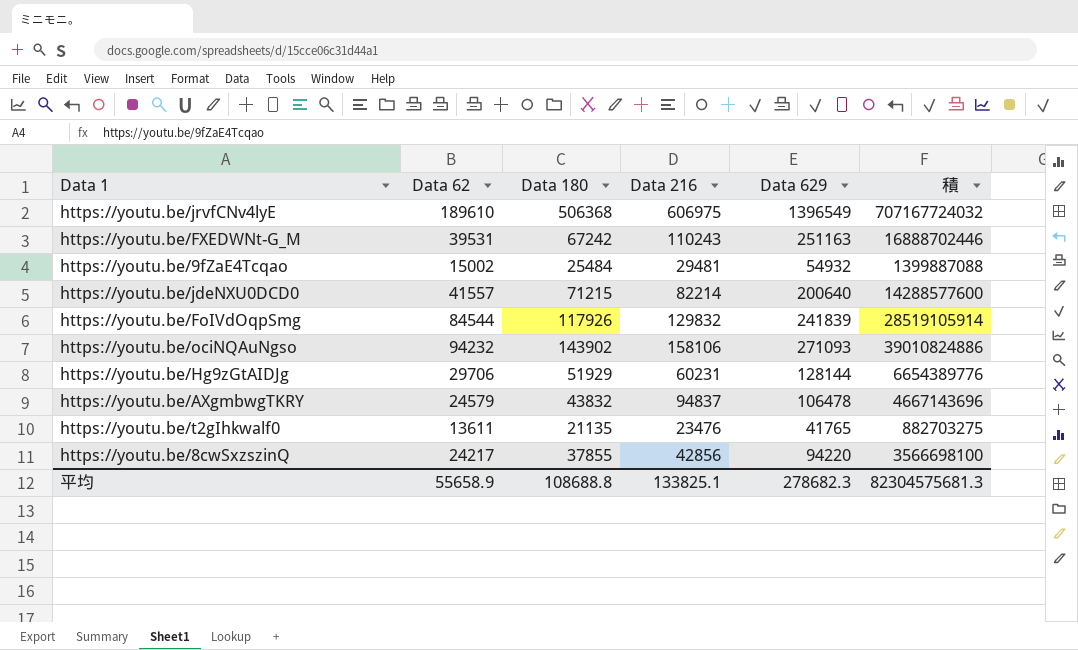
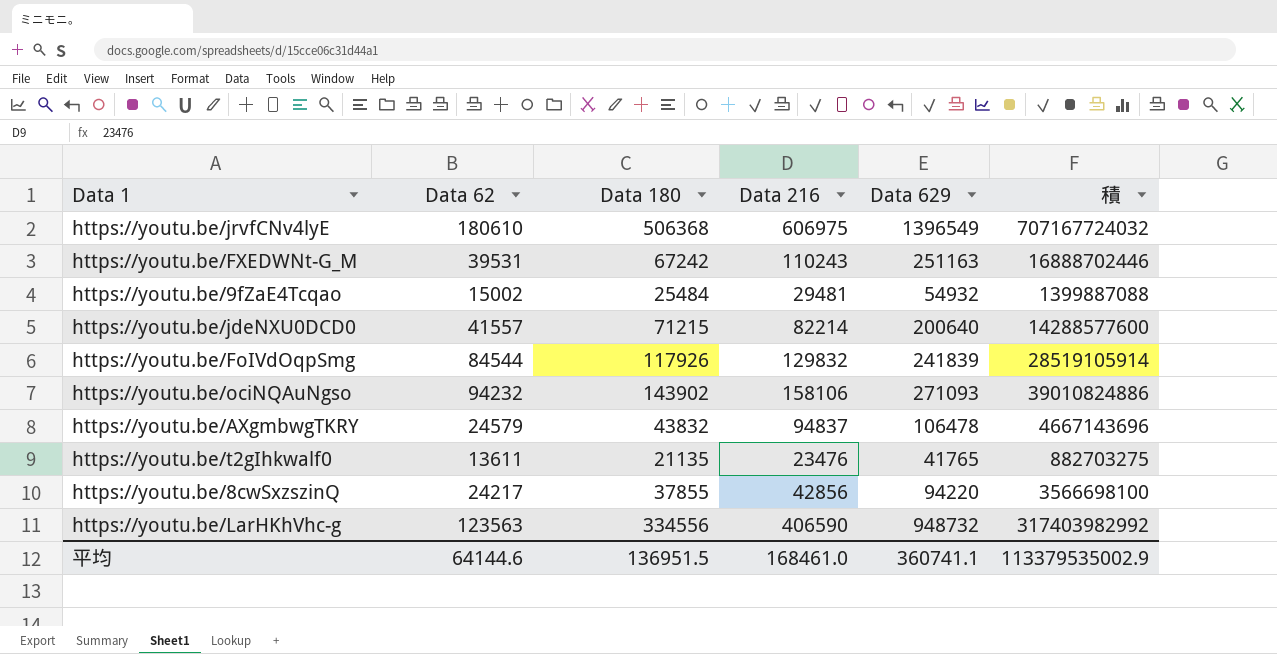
row https://youtu.be/Hg9zGtAIDJg: 29706 | 51929 | 60231 | 128144 | 6654389776 -> none
https://youtu.be/jrvfCNv4lyE | Data 62: 189610 -> 180610
row https://youtu.be/LarHKhVhc-g: none -> 123563 | 334556 | 406590 | 948732 | 317403982992
平均 | Data 62: 55658.9 -> 64144.6
平均 | Data 180: 108688.8 -> 136951.5
平均 | Data 216: 133825.1 -> 168461.0
平均 | Data 629: 278682.3 -> 360741.1
平均 | 積: 82304575681.3 -> 113379535002.9

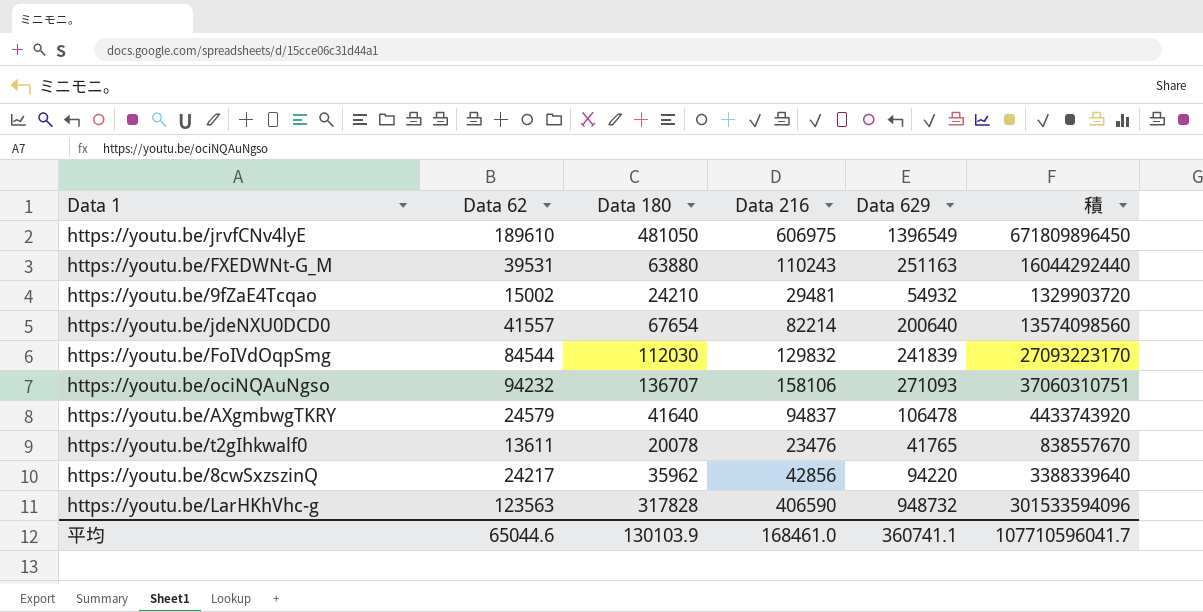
https://youtu.be/jrvfCNv4lyE | Data 62: 180610 -> 189610
https://youtu.be/jrvfCNv4lyE | Data 180: 506368 -> 481050
https://youtu.be/jrvfCNv4lyE | 積: 707167724032 -> 671809896450
https://youtu.be/FXEDWNt-G_M | Data 180: 67242 -> 63880
https://youtu.be/FXEDWNt-G_M | 積: 16888702446 -> 16044292440
https://youtu.be/9fZaE4Tcqao | Data 180: 25484 -> 24210
https://youtu.be/9fZaE4Tcqao | 積: 1399887088 -> 1329903720
https://youtu.be/jdeNXU0DCD0 | Data 180: 71215 -> 67654
https://youtu.be/jdeNXU0DCD0 | 積: 14288577600 -> 13574098560
https://youtu.be/FoIVdOqpSmg | Data 180: 117926 -> 112030
https://youtu.be/FoIVdOqpSmg | 積: 28519105914 -> 27093223170
https://youtu.be/ociNQAuNgso | Data 180: 143902 -> 136707
https://youtu.be/ociNQAuNgso | 積: 39010824886 -> 37060310751
https://youtu.be/AXgmbwgTKRY | Data 180: 43832 -> 41640
https://youtu.be/AXgmbwgTKRY | 積: 4667143696 -> 4433743920
https://youtu.be/t2gIhkwalf0 | Data 180: 21135 -> 20078
https://youtu.be/t2gIhkwalf0 | 積: 882703275 -> 838557670
https://youtu.be/8cwSxzszinQ | Data 180: 37855 -> 35962
https://youtu.be/8cwSxzszinQ | 積: 3566698100 -> 3388339640
https://youtu.be/LarHKhVhc-g | Data 180: 334556 -> 317828
https://youtu.be/LarHKhVhc-g | 積: 317403982992 -> 301533594096
平均 | Data 62: 64144.6 -> 65044.6
平均 | Data 180: 136951.5 -> 130103.9
平均 | 積: 113379535002.9 -> 107710596041.7

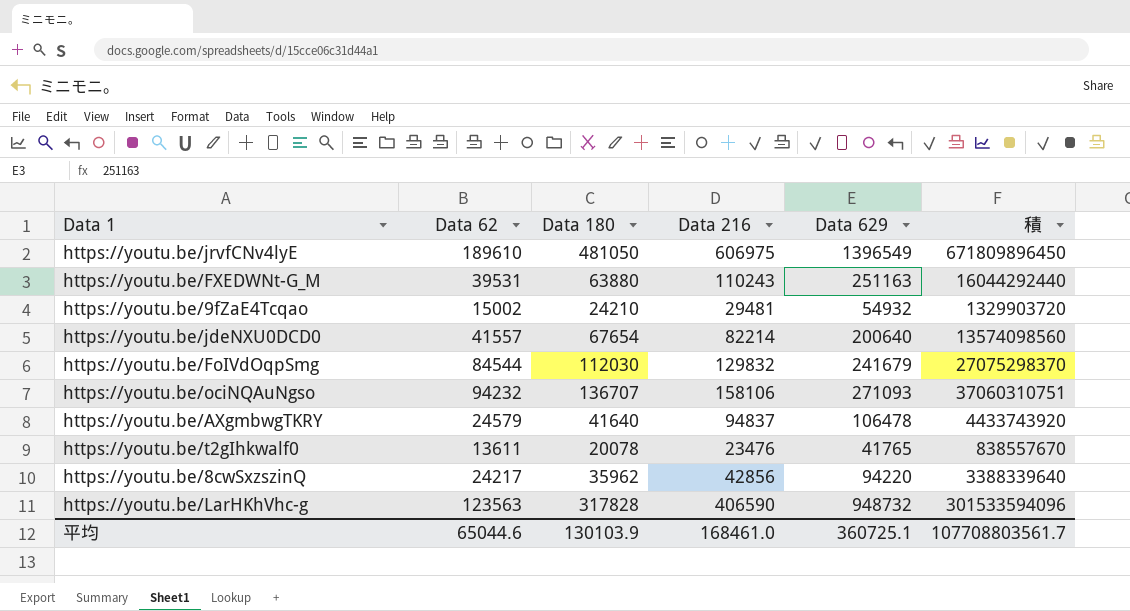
https://youtu.be/FoIVdOqpSmg | Data 629: 241839 -> 241679
https://youtu.be/FoIVdOqpSmg | 積: 27093223170 -> 27075298370
平均 | Data 629: 360741.1 -> 360725.1
平均 | 積: 107710596041.7 -> 107708803561.7

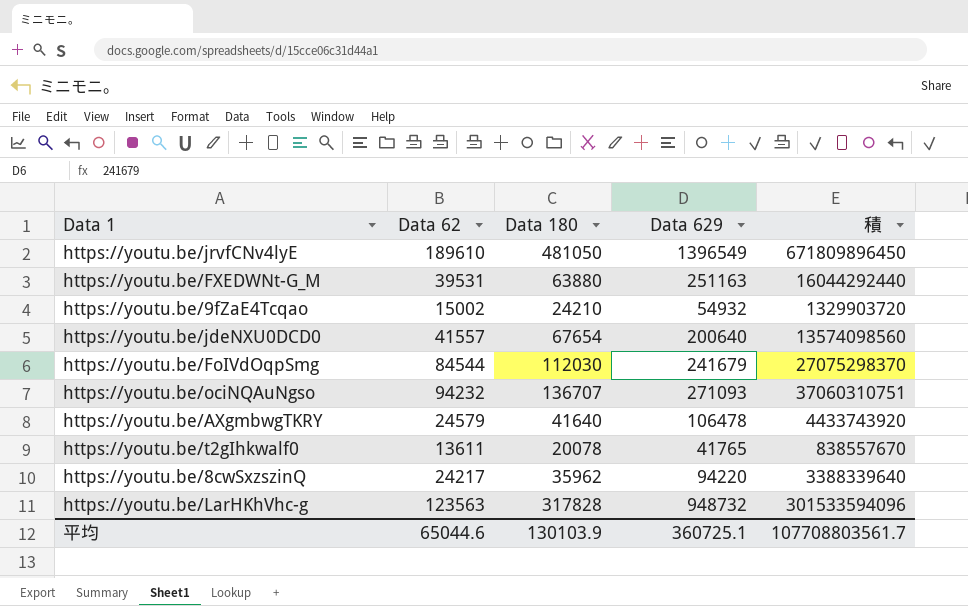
column Data 216 | position: 4 -> none

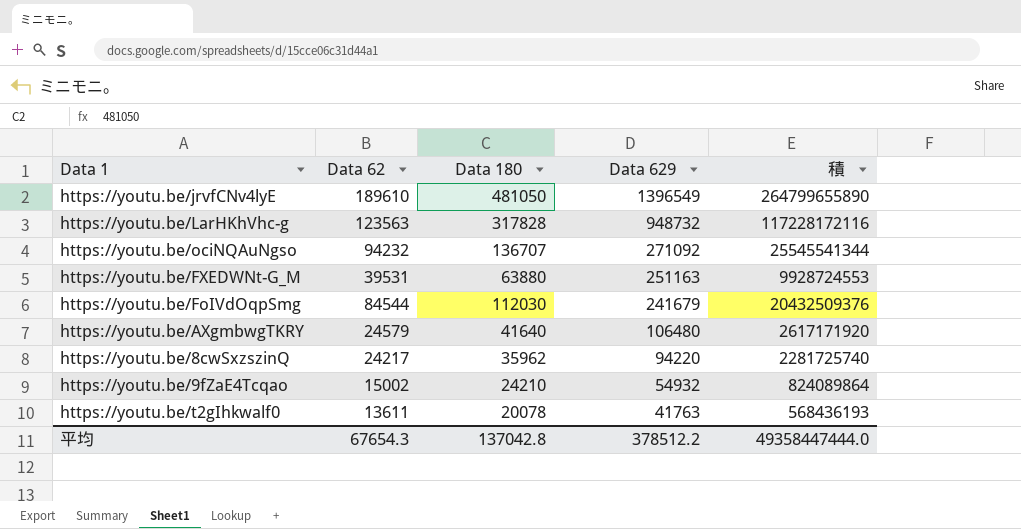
row order: none -> Data 629 descending
column 積 | formula: [Data 180] * [Data 629] -> [Data 62] * [Data 629]
row https://youtu.be/jdeNXU0DCD0: 41557 | 67654 | 200640 | 13574098560 -> none
https://youtu.be/ociNQAuNgso | Data 629: 271093 -> 271092
https://youtu.be/AXgmbwgTKRY | Data 629: 106478 -> 106480
https://youtu.be/t2gIhkwalf0 | Data 629: 41765 -> 41763
平均 | Data 62: 65044.6 -> 67654.3
平均 | Data 180: 130103.9 -> 137042.8
平均 | Data 629: 360725.1 -> 378512.2
平均 | 積: 107708803561.7 -> 49358447444.0

